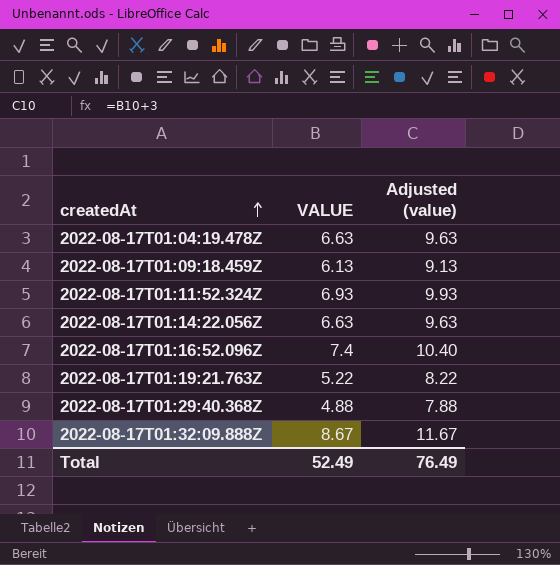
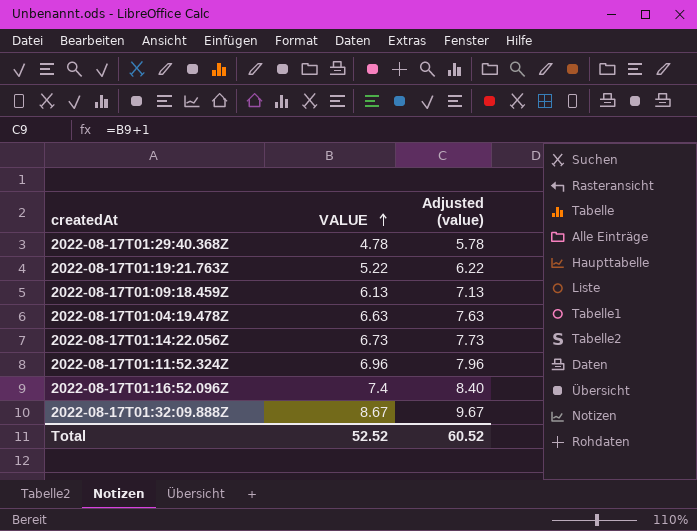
row order: createdAt ascending -> VALUE ascending
column Adjusted (value) | formula: [VALUE] + 3 -> [VALUE] + 1
2022-08-17T01:29:40.368Z | VALUE: 4.88 -> 4.78
2022-08-17T01:14:22.056Z | VALUE: 6.63 -> 6.73
2022-08-17T01:11:52.324Z | VALUE: 6.93 -> 6.96
Total | VALUE: 52.49 -> 52.52
Total | Adjusted (value): 76.49 -> 60.52

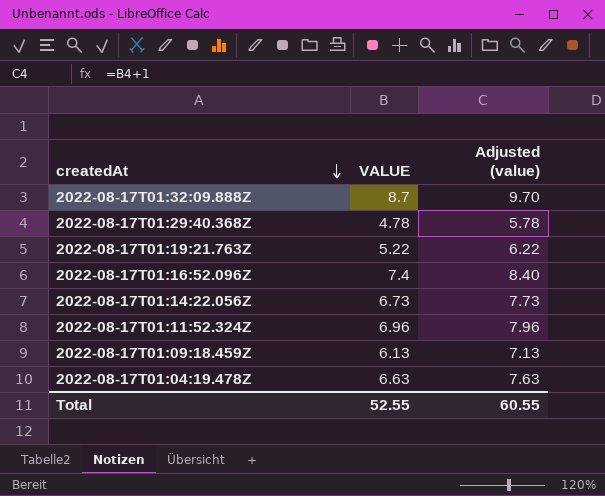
row order: VALUE ascending -> createdAt descending
2022-08-17T01:32:09.888Z | VALUE: 8.67 -> 8.7
2022-08-17T01:32:09.888Z | Adjusted (value): 9.67 -> 9.70
Total | VALUE: 52.52 -> 52.55
Total | Adjusted (value): 60.52 -> 60.55

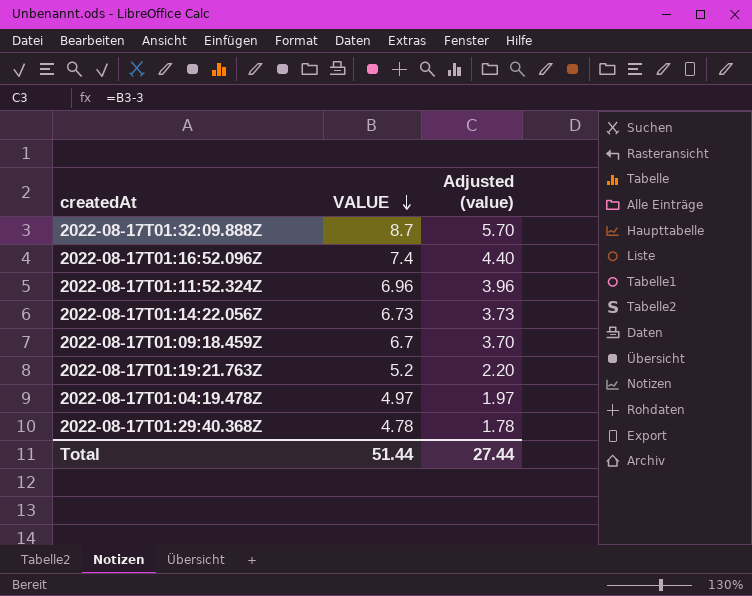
row order: createdAt descending -> VALUE descending
column Adjusted (value) | formula: [VALUE] + 1 -> [VALUE] - 3
2022-08-17T01:09:18.459Z | VALUE: 6.13 -> 6.7
2022-08-17T01:19:21.763Z | VALUE: 5.22 -> 5.2
2022-08-17T01:04:19.478Z | VALUE: 6.63 -> 4.97
Total | VALUE: 52.55 -> 51.44
Total | Adjusted (value): 60.55 -> 27.44

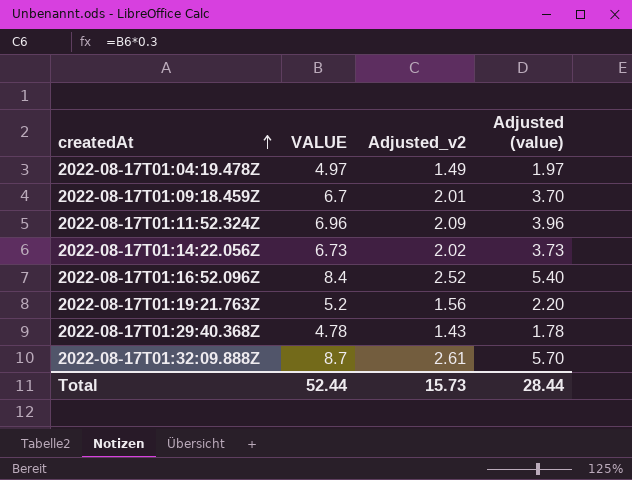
row order: VALUE descending -> createdAt ascending
column Adjusted_v2 | formula: none -> [VALUE] * 0.3
2022-08-17T01:16:52.096Z | VALUE: 7.4 -> 8.4
2022-08-17T01:16:52.096Z | Adjusted (value): 4.40 -> 5.40
Total | VALUE: 51.44 -> 52.44
Total | Adjusted (value): 27.44 -> 28.44

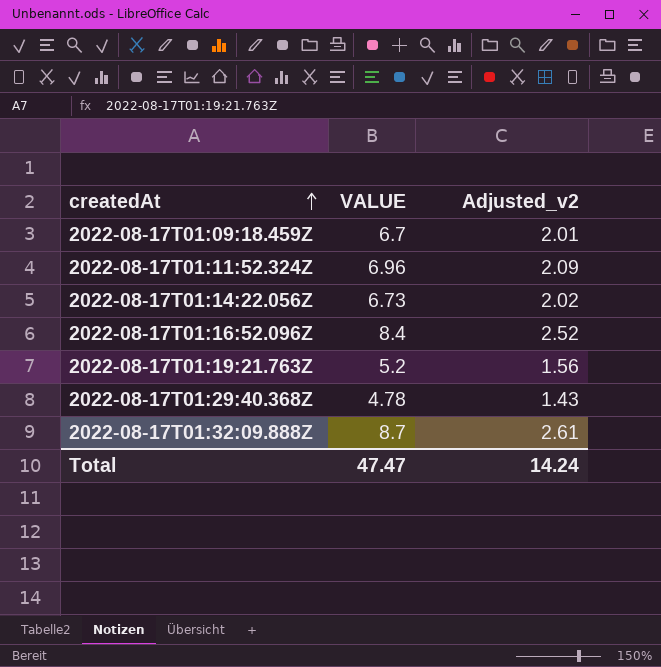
column Adjusted (value) | formula: [VALUE] - 3 -> none
row 2022-08-17T01:04:19.478Z: 4.97 | 1.49 | 1.97 -> none
Total | VALUE: 52.44 -> 47.47
Total | Adjusted_v2: 15.73 -> 14.24

